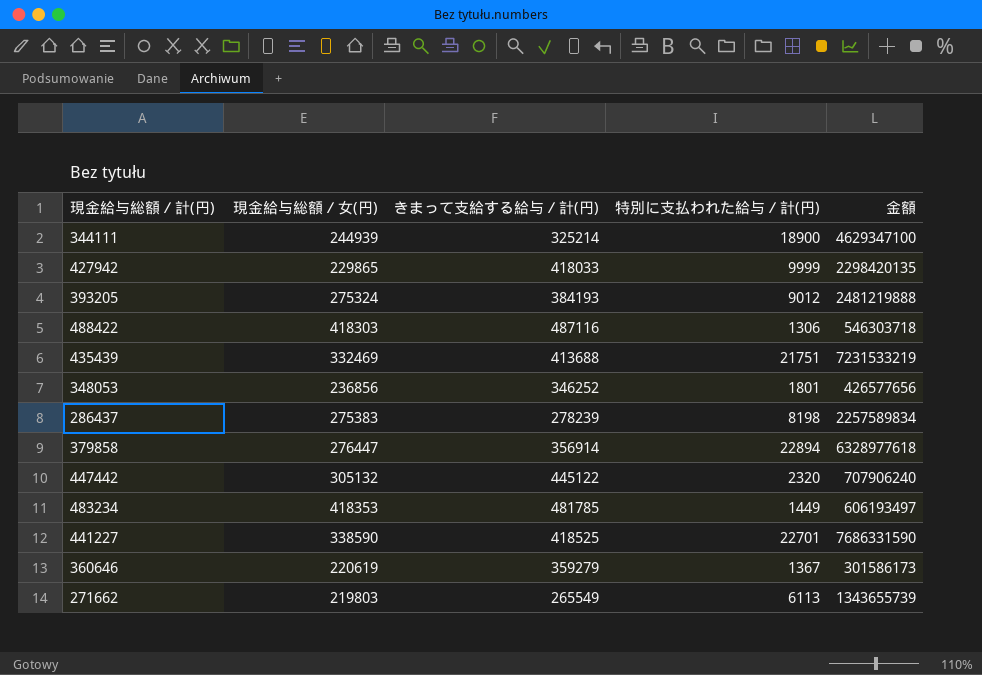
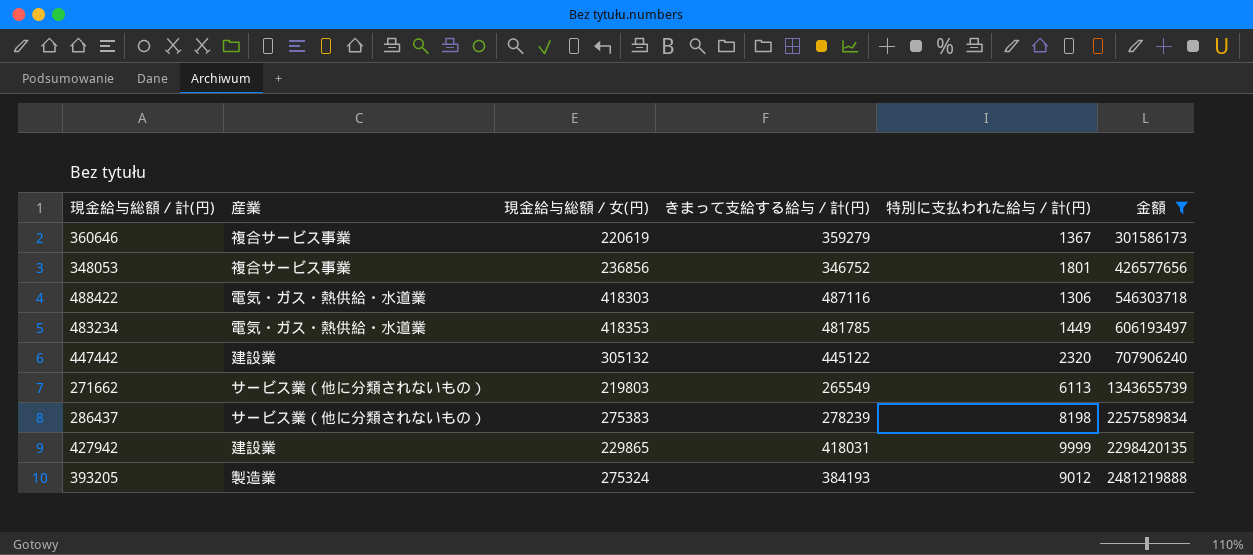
filter: none -> 金額 <= 2481219888
row order: none -> 金額 ascending
column 産業 | position: none -> 2
348053 | きまって支給する給与／計(円): 346252 -> 346752
427942 | きまって支給する給与／計(円): 418033 -> 418031

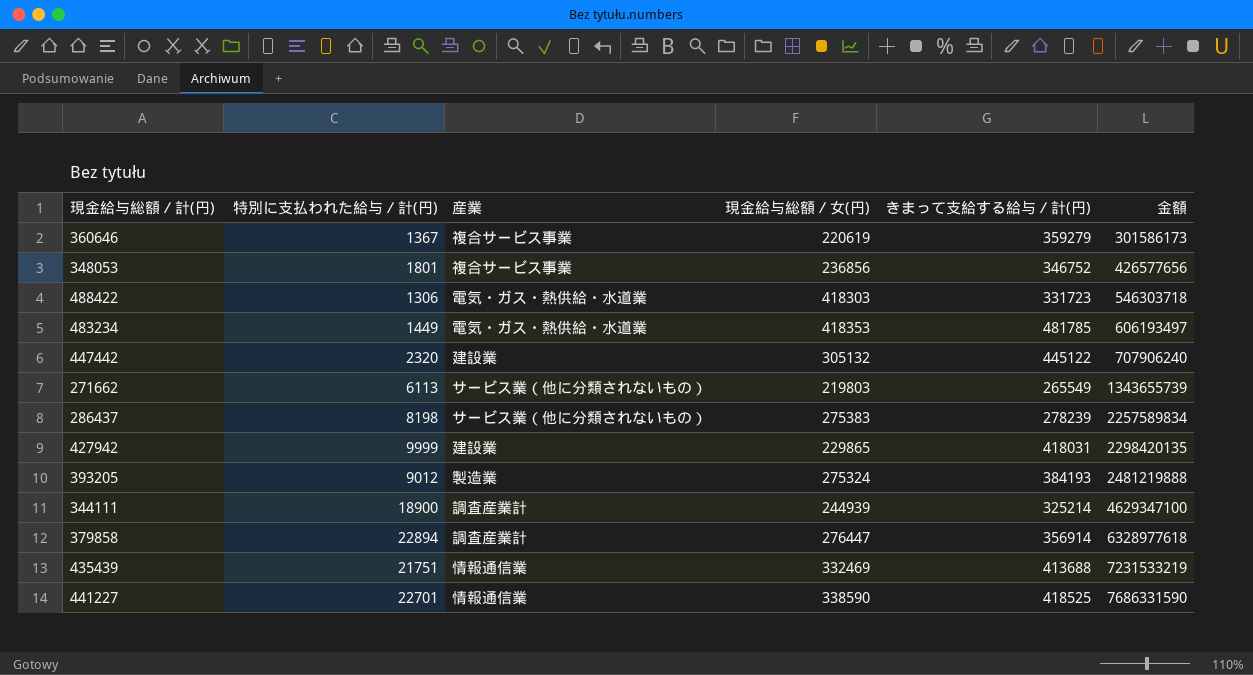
filter: 金額 <= 2481219888 -> none
column 特別に支払われた給与／計(円) | position: 5 -> 2
488422 | きまって支給する給与／計(円): 487116 -> 331723

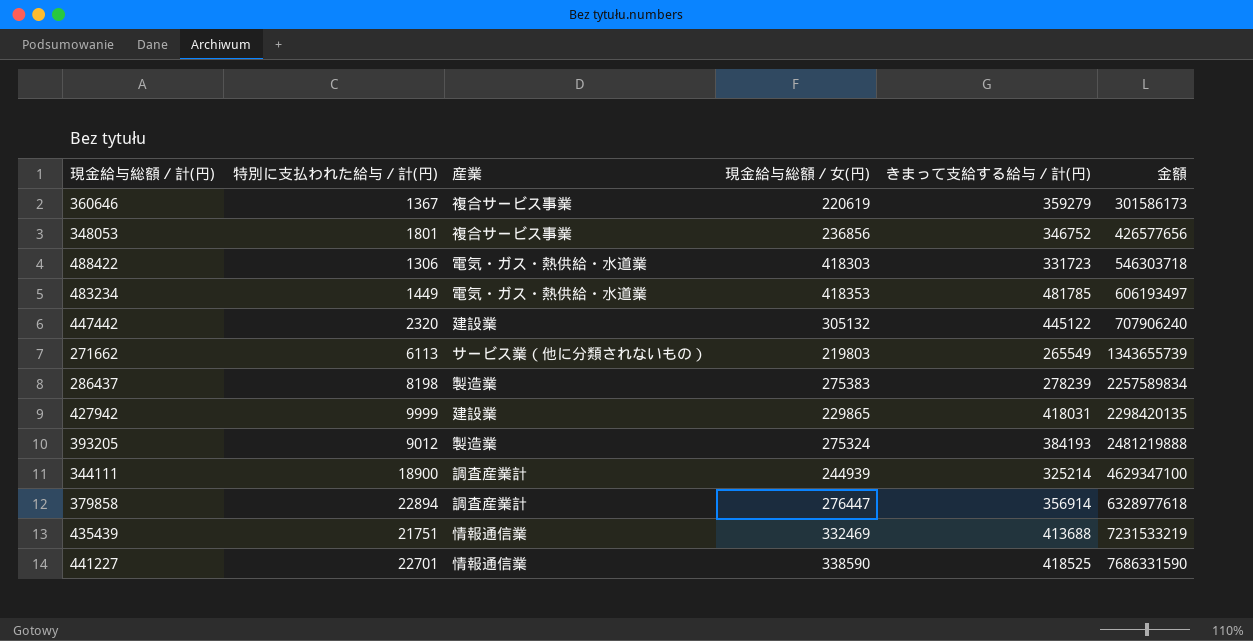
286437 | 産業: サービス業（他に分類されないもの） -> 製造業

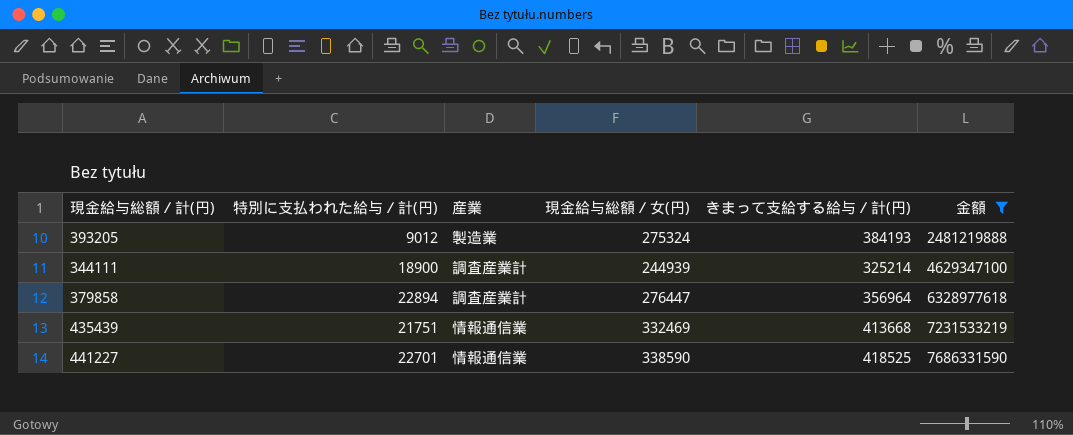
filter: none -> 金額 >= 2481219888
379858 | きまって支給する給与／計(円): 356914 -> 356964
435439 | きまって支給する給与／計(円): 413688 -> 413668

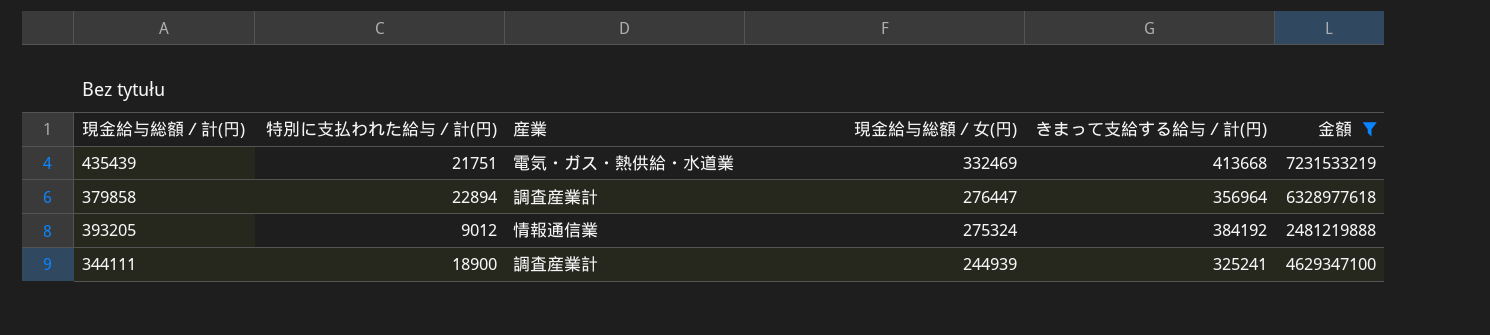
row order: 金額 ascending -> 現金給与総額／女(円) descending
row 441227: 22701 | 情報通信業 | 338590 | 418525 | 7686331590 -> none
435439 | 産業: 情報通信業 -> 電気・ガス・熱供給・水道業
393205 | 産業: 製造業 -> 情報通信業
393205 | きまって支給する給与／計(円): 384193 -> 384192
344111 | きまって支給する給与／計(円): 325214 -> 325241

